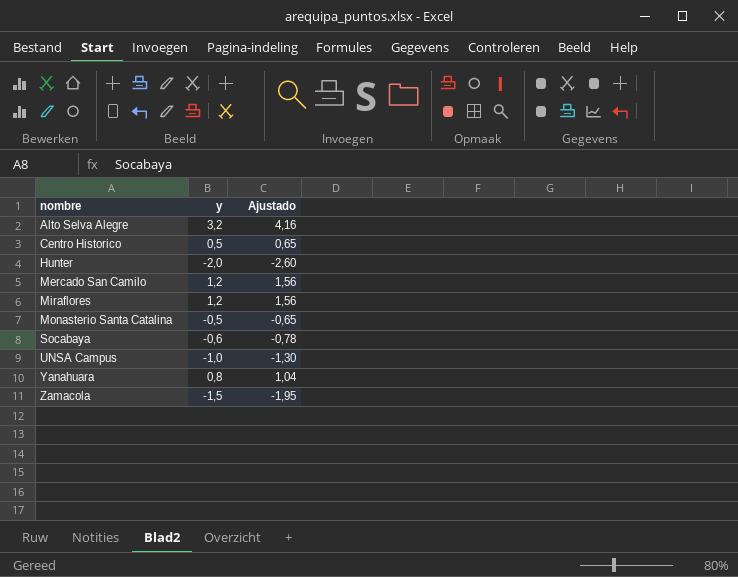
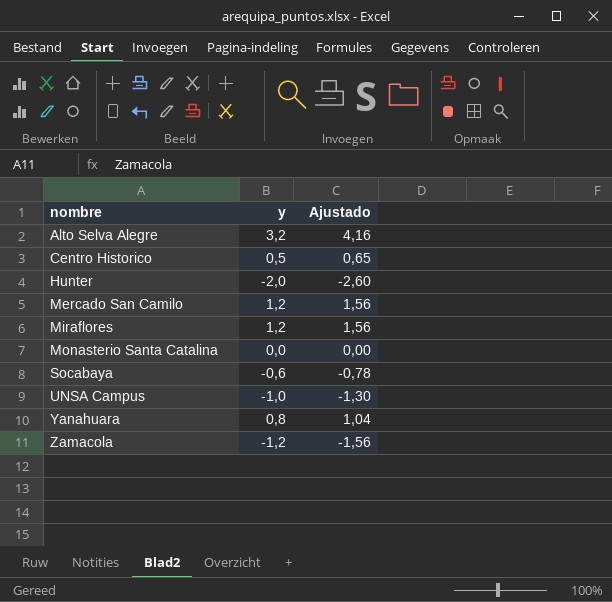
Monasterio Santa Catalina | y: -0,5 -> 0,0
Monasterio Santa Catalina | Ajustado: -0,65 -> 0,00
Zamacola | y: -1,5 -> -1,2
Zamacola | Ajustado: -1,95 -> -1,56

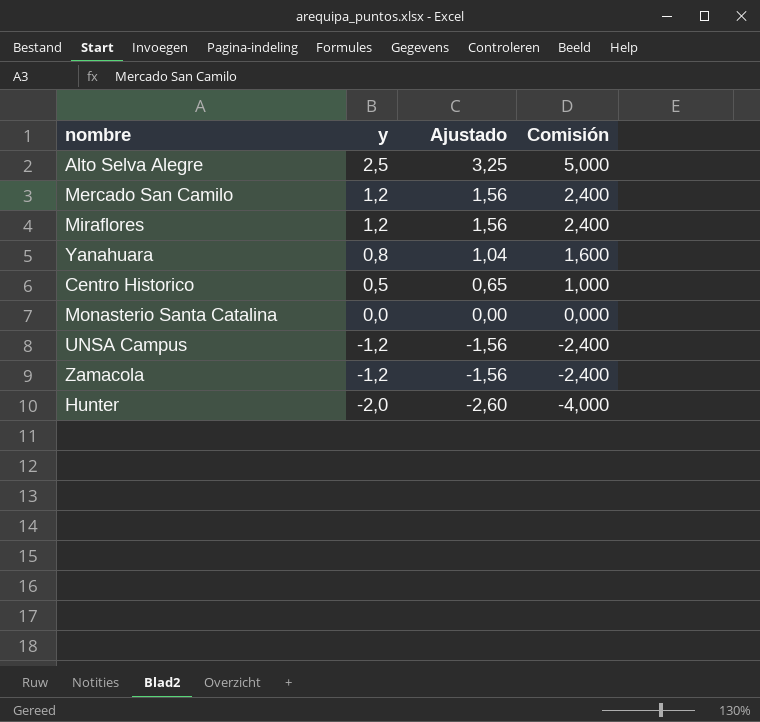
row order: nombre ascending -> y descending
column Comisión | formula: none -> [y] * 2
row Socabaya: -0,6 | -0,78 -> none
Alto Selva Alegre | y: 3,2 -> 2,5
Alto Selva Alegre | Ajustado: 4,16 -> 3,25
UNSA Campus | y: -1,0 -> -1,2
UNSA Campus | Ajustado: -1,30 -> -1,56

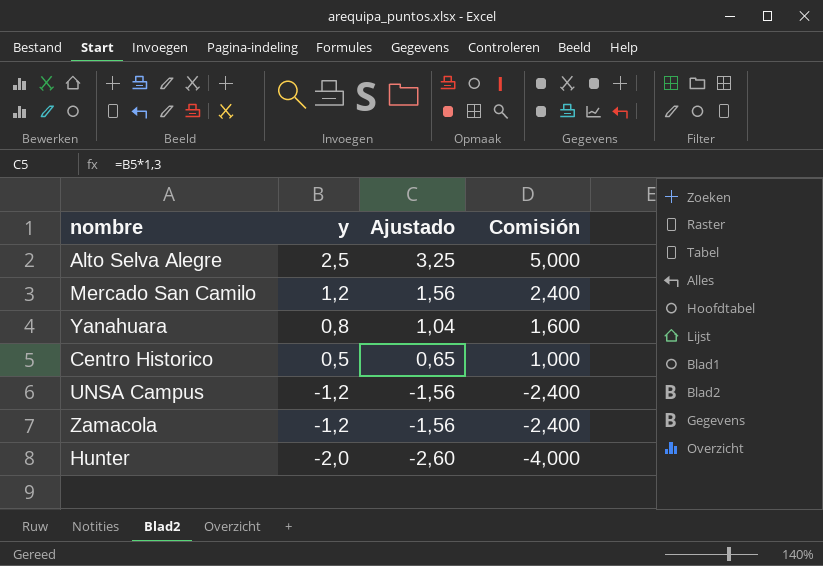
row Miraflores: 1,2 | 1,56 | 2,400 -> none
row Monasterio Santa Catalina: 0,0 | 0,00 | 0,000 -> none

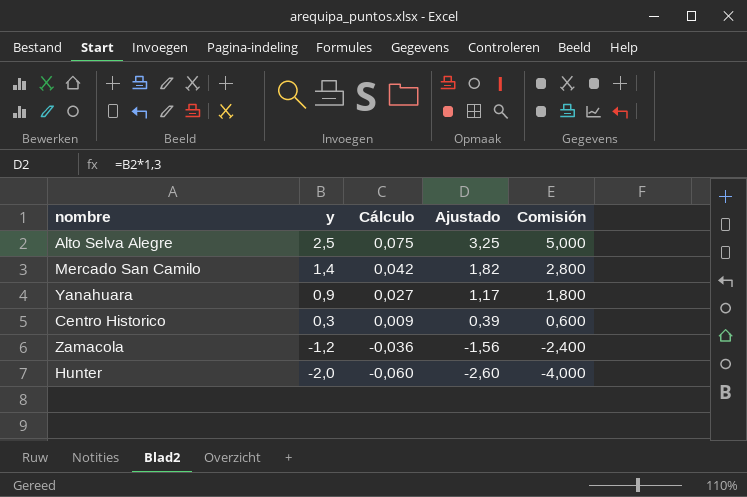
column Cálculo | formula: none -> [y] * 0,03
row UNSA Campus: -1,2 | -1,56 | -2,400 -> none
Mercado San Camilo | y: 1,2 -> 1,4
Mercado San Camilo | Ajustado: 1,56 -> 1,82
Mercado San Camilo | Comisión: 2,400 -> 2,800
Yanahuara | y: 0,8 -> 0,9
Yanahuara | Ajustado: 1,04 -> 1,17
Yanahuara | Comisión: 1,600 -> 1,800
Centro Historico | y: 0,5 -> 0,3
Centro Historico | Ajustado: 0,65 -> 0,39
Centro Historico | Comisión: 1,000 -> 0,600

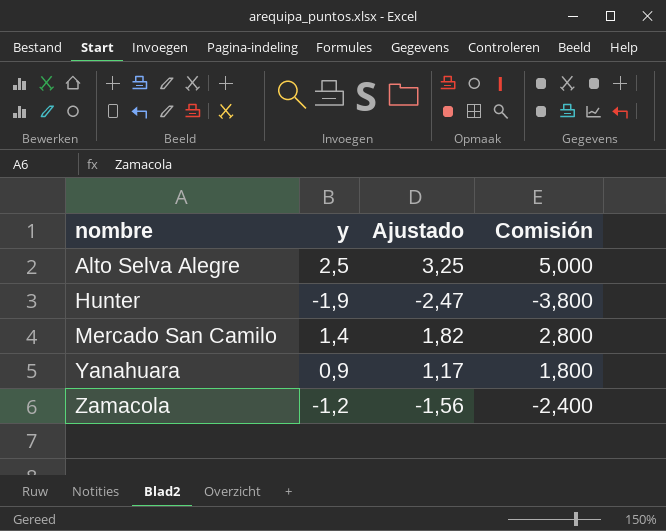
row order: y descending -> nombre ascending
column Cálculo | formula: [y] * 0,03 -> none
row Centro Historico: 0,3 | 0,009 | 0,39 | 0,600 -> none
Hunter | y: -2,0 -> -1,9
Hunter | Ajustado: -2,60 -> -2,47
Hunter | Comisión: -4,000 -> -3,800

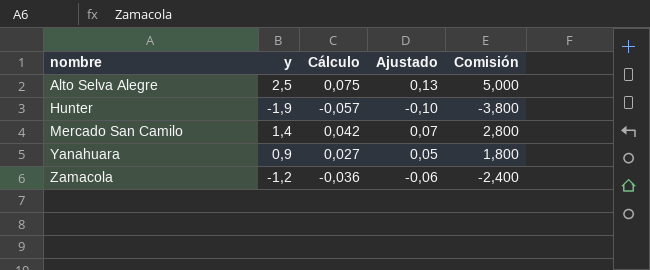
column Cálculo | formula: none -> [y] * 0,03
column Ajustado | formula: [y] * 1,3 -> [y] * 0,05

